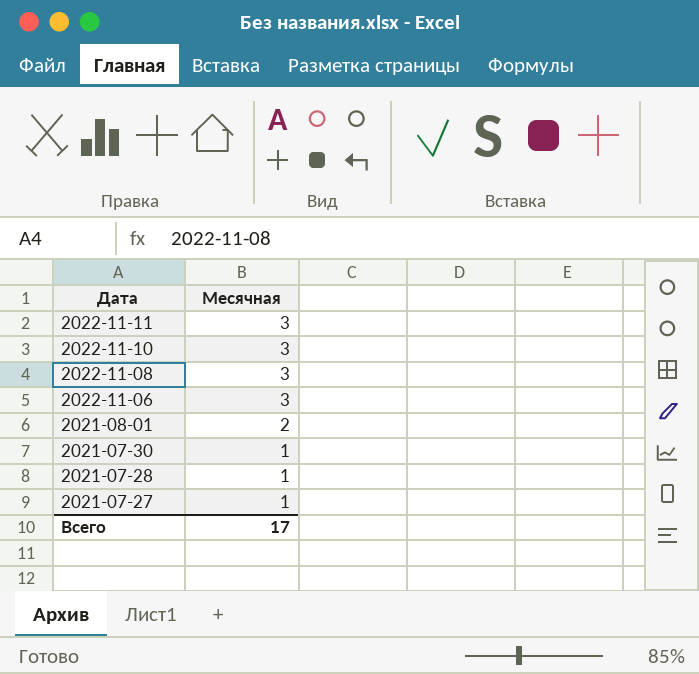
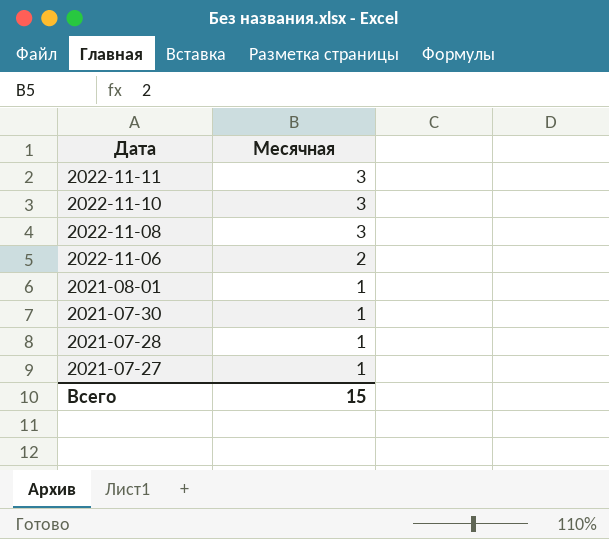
2022-11-06 | Месячная: 3 -> 2
2021-08-01 | Месячная: 2 -> 1
Всего | Месячная: 17 -> 15

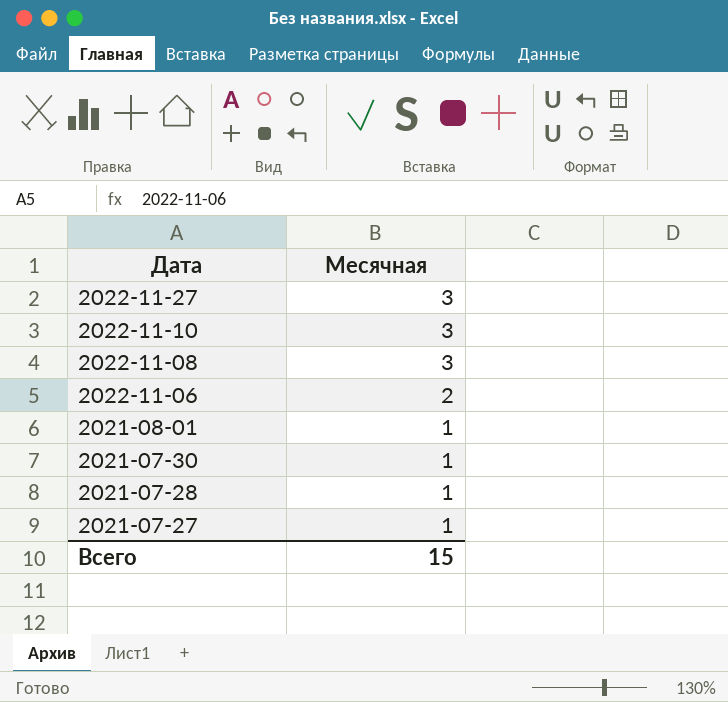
row 2022-11-11: 3 -> none
row 2022-11-27: none -> 3

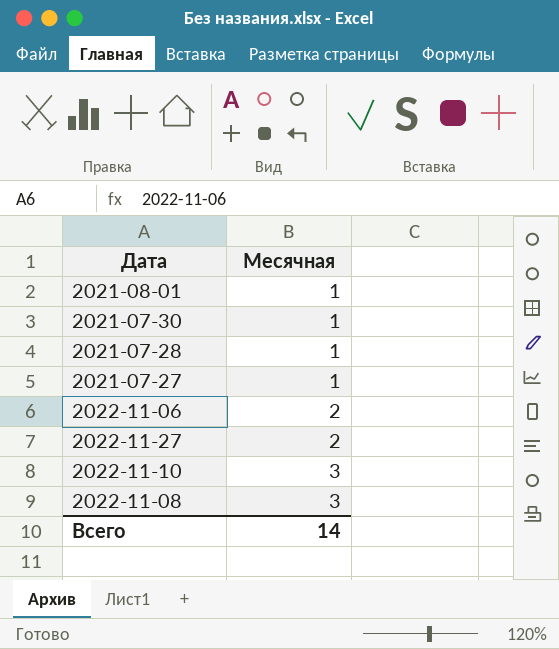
row order: Дата descending -> Месячная ascending
2022-11-27 | Месячная: 3 -> 2
Всего | Месячная: 15 -> 14

